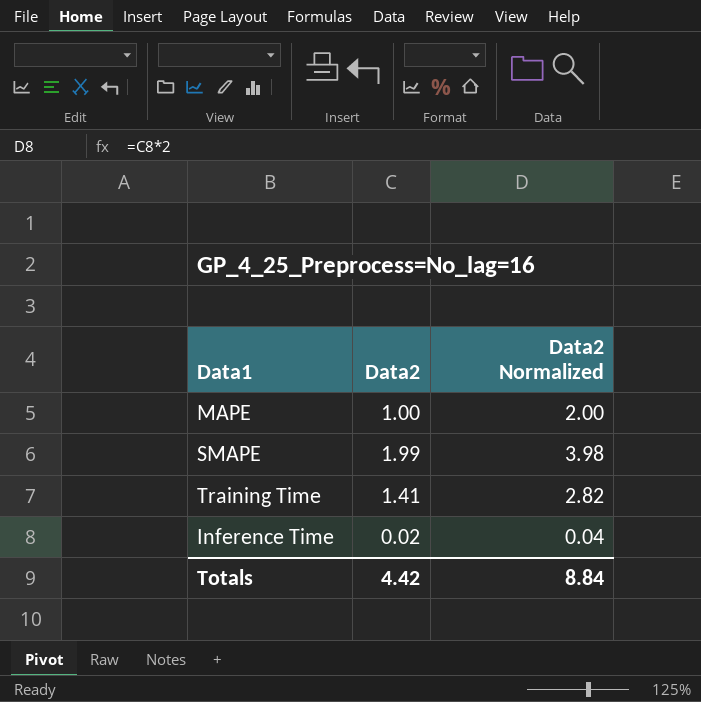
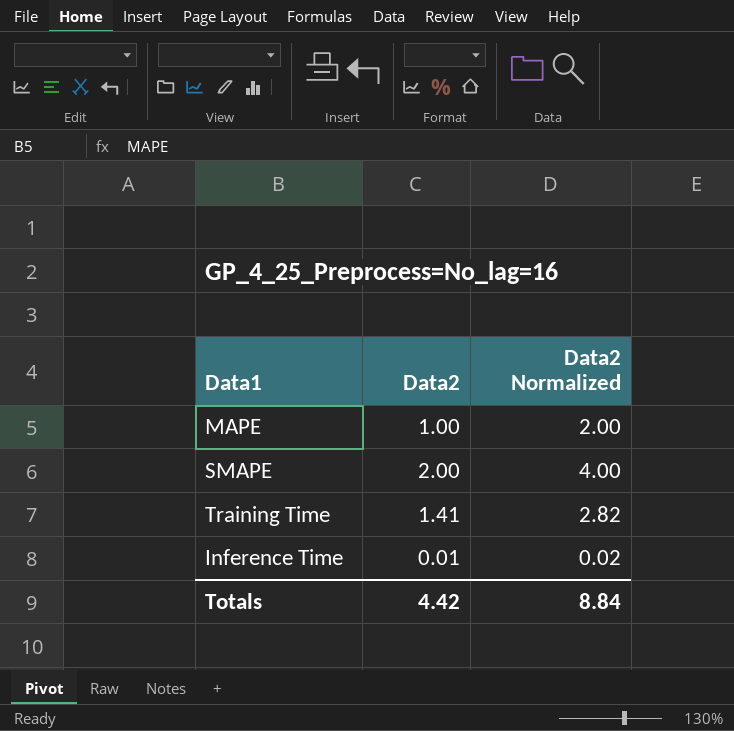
SMAPE | Data2: 1.99 -> 2.00
SMAPE | Data2 Normalized: 3.98 -> 4.00
Inference Time | Data2: 0.02 -> 0.01
Inference Time | Data2 Normalized: 0.04 -> 0.02

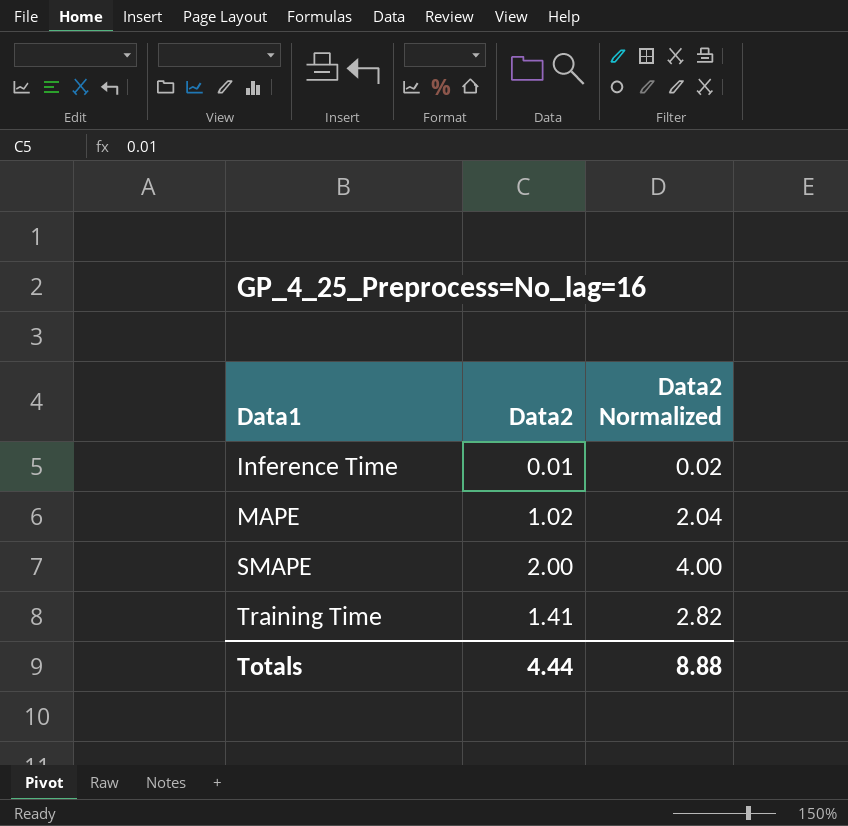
row order: none -> Data1 ascending
MAPE | Data2: 1.00 -> 1.02
MAPE | Data2 Normalized: 2.00 -> 2.04
Totals | Data2: 4.42 -> 4.44
Totals | Data2 Normalized: 8.84 -> 8.88

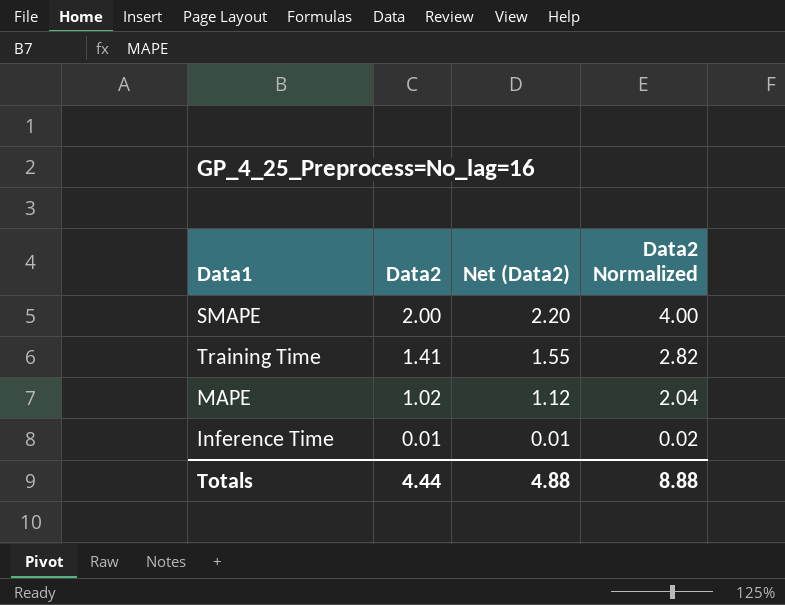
row order: Data1 ascending -> Data2 descending
column Net (Data2) | formula: none -> [Data2] * 1.1

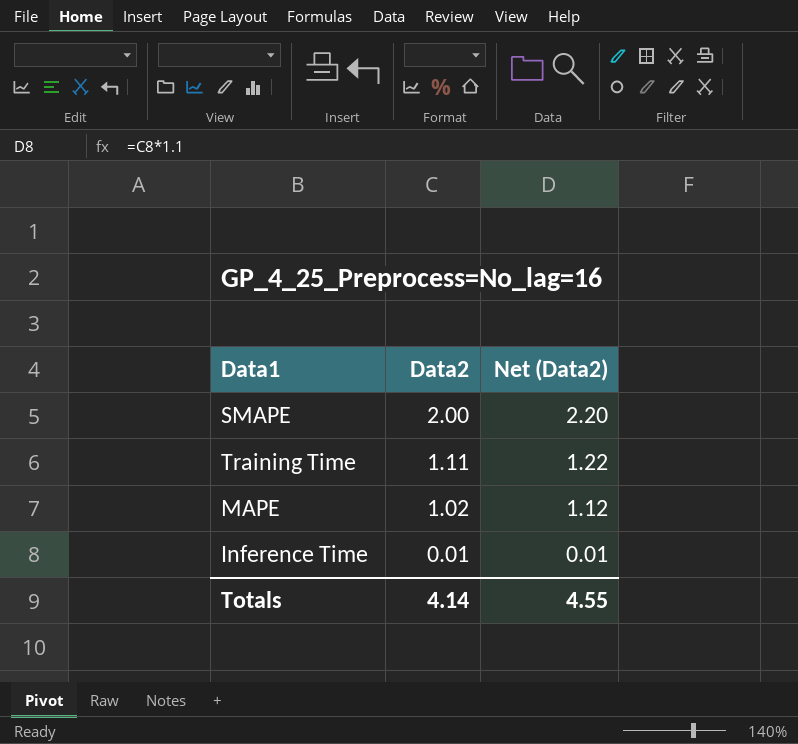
column Data2 Normalized | formula: [Data2] * 2 -> none
Training Time | Data2: 1.41 -> 1.11
Training Time | Net (Data2): 1.55 -> 1.22
Totals | Data2: 4.44 -> 4.14
Totals | Net (Data2): 4.88 -> 4.55

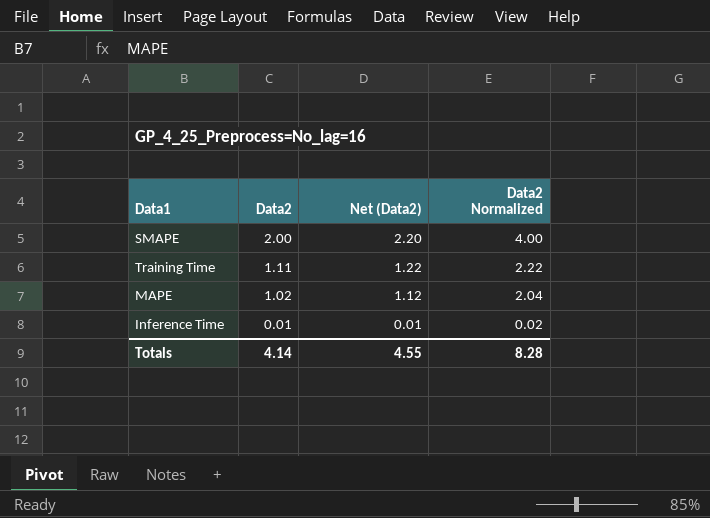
column Data2 Normalized | formula: none -> [Data2] * 2

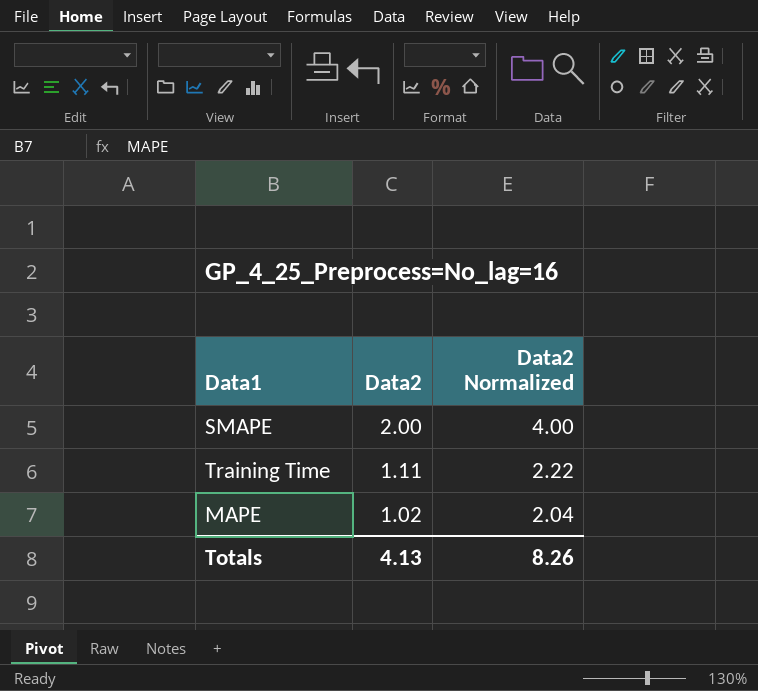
column Net (Data2) | formula: [Data2] * 1.1 -> none
row Inference Time: 0.01 | 0.01 | 0.02 -> none
Totals | Data2: 4.14 -> 4.13
Totals | Data2 Normalized: 8.28 -> 8.26

